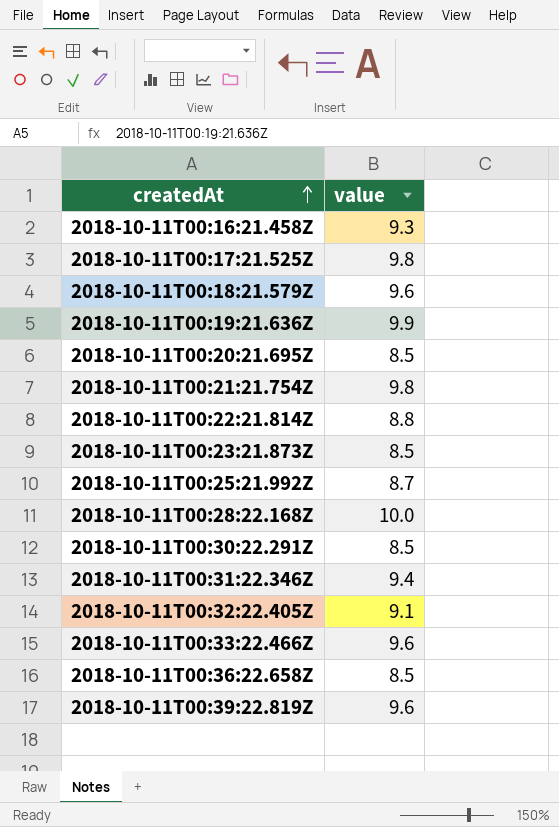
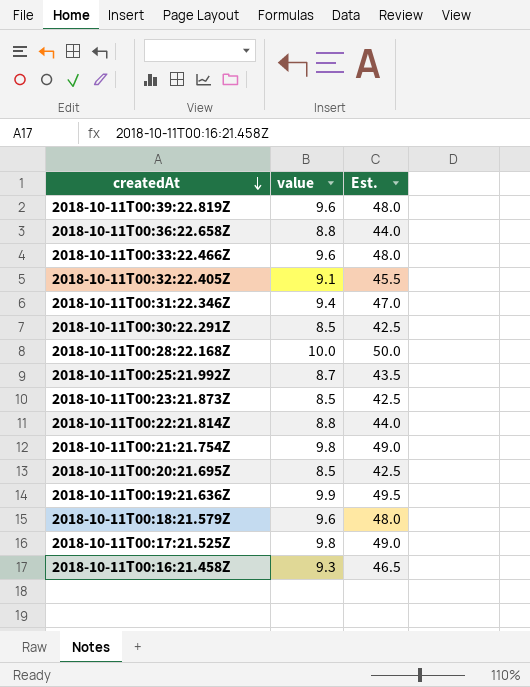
row order: createdAt ascending -> createdAt descending
column Est. | formula: none -> [value] * 5
2018-10-11T00:36:22.658Z | value: 8.5 -> 8.8

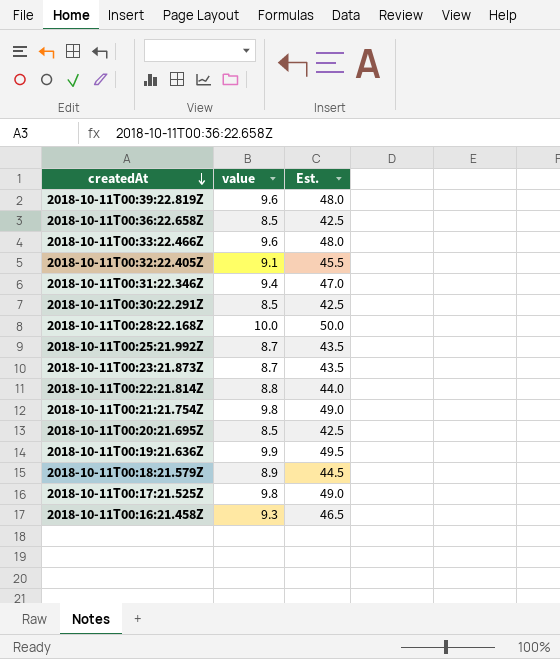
2018-10-11T00:36:22.658Z | value: 8.8 -> 8.5
2018-10-11T00:36:22.658Z | Est.: 44.0 -> 42.5
2018-10-11T00:23:21.873Z | value: 8.5 -> 8.7
2018-10-11T00:23:21.873Z | Est.: 42.5 -> 43.5
2018-10-11T00:18:21.579Z | value: 9.6 -> 8.9
2018-10-11T00:18:21.579Z | Est.: 48.0 -> 44.5

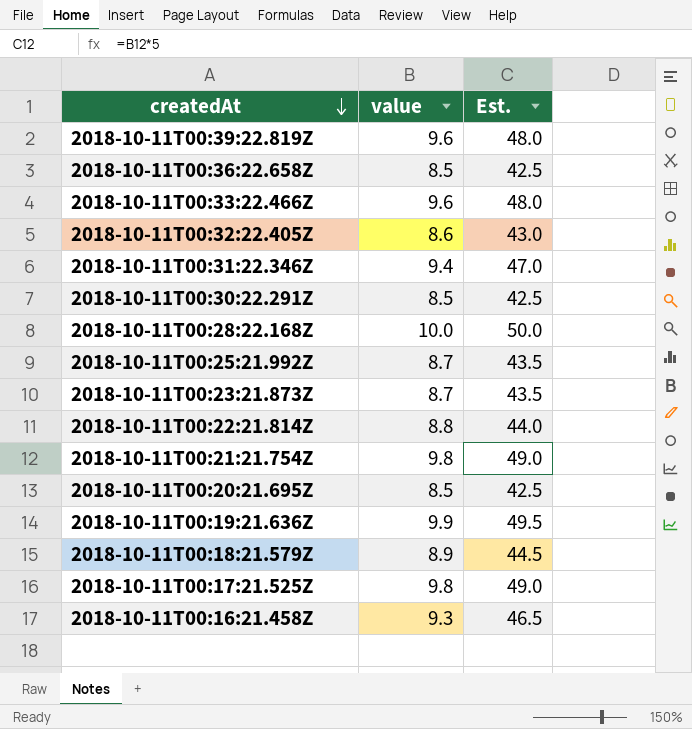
2018-10-11T00:32:22.405Z | value: 9.1 -> 8.6
2018-10-11T00:32:22.405Z | Est.: 45.5 -> 43.0

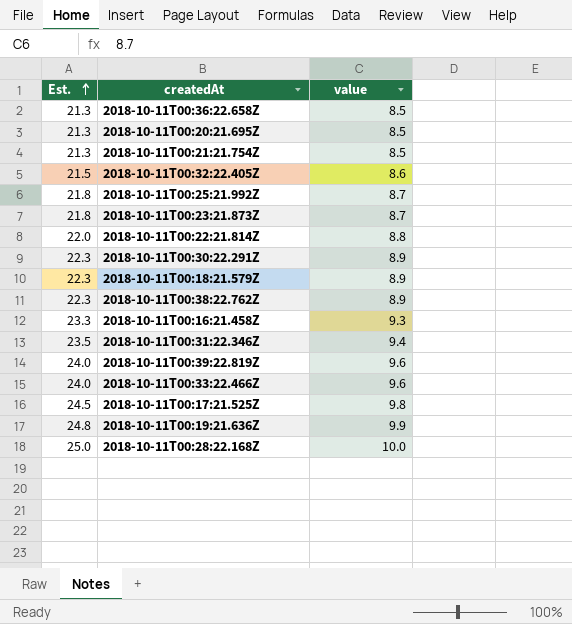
row order: createdAt descending -> Est. ascending
column Est. | formula: [value] * 5 -> [value] * 2.5
column Est. | position: 3 -> 1
2018-10-11T00:21:21.754Z | value: 9.8 -> 8.5
2018-10-11T00:30:22.291Z | value: 8.5 -> 8.9
row 2018-10-11T00:38:22.762Z: none -> 22.3 | 8.9

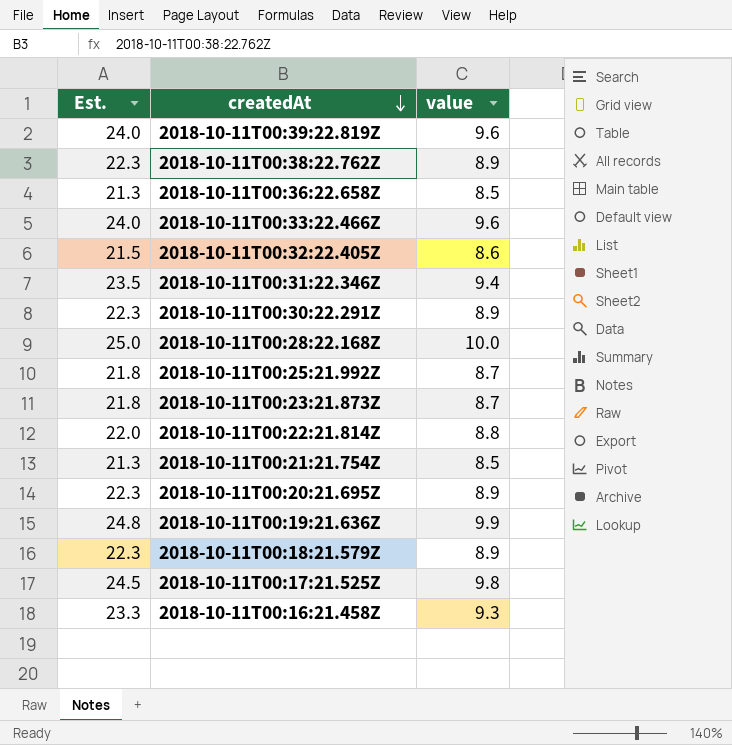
row order: Est. ascending -> createdAt descending
2018-10-11T00:20:21.695Z | Est.: 21.3 -> 22.3
2018-10-11T00:20:21.695Z | value: 8.5 -> 8.9

